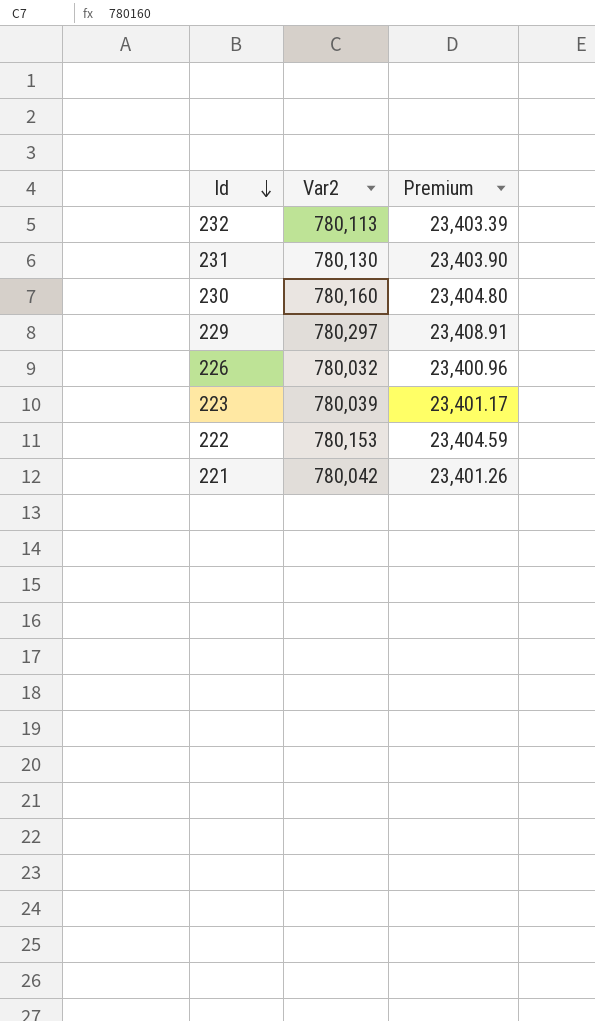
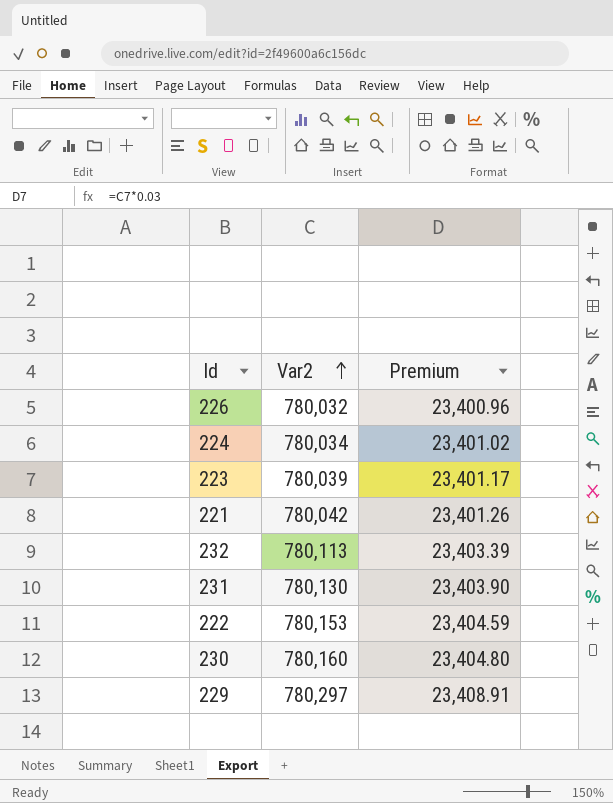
row order: Id descending -> Var2 ascending
row 224: none -> 780,034 | 23,401.02

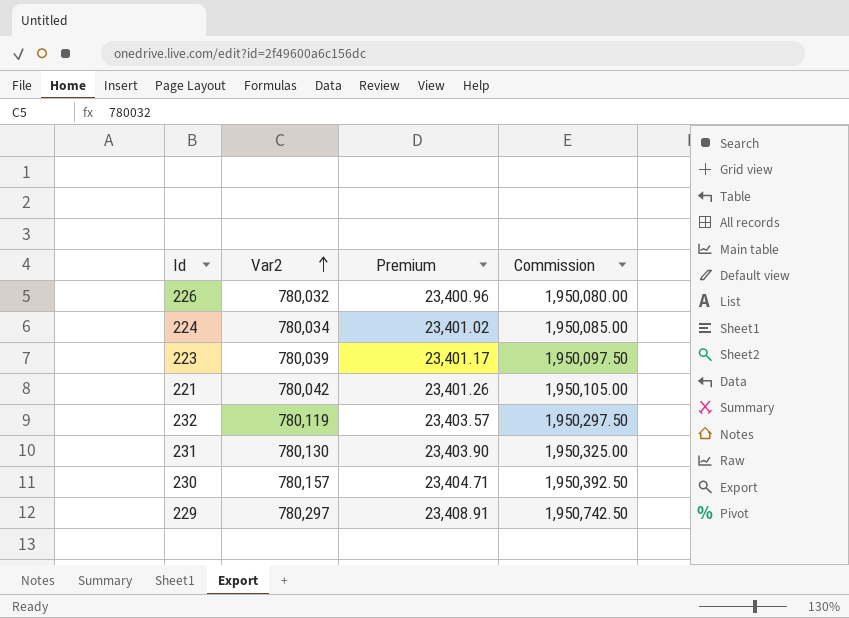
column Commission | formula: none -> [Var2] * 2.5
row 222: 780,153 | 23,404.59 -> none
232 | Var2: 780,113 -> 780,119
232 | Premium: 23,403.39 -> 23,403.57
230 | Var2: 780,160 -> 780,157
230 | Premium: 23,404.80 -> 23,404.71

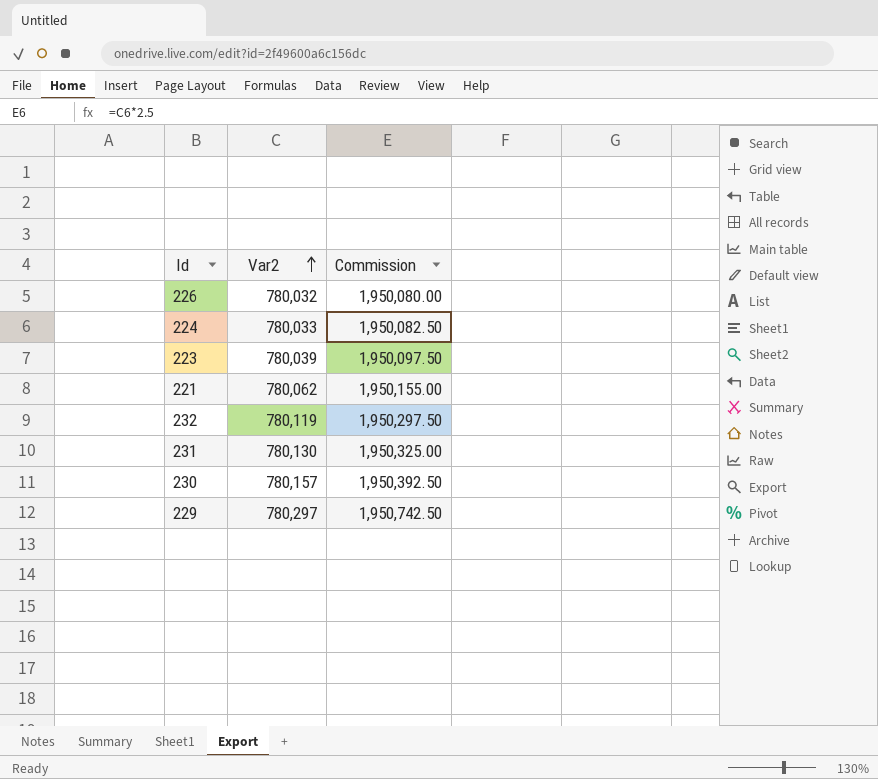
column Premium | formula: [Var2] * 0.03 -> none
224 | Var2: 780,034 -> 780,033
224 | Commission: 1,950,085.00 -> 1,950,082.50
221 | Var2: 780,042 -> 780,062
221 | Commission: 1,950,105.00 -> 1,950,155.00

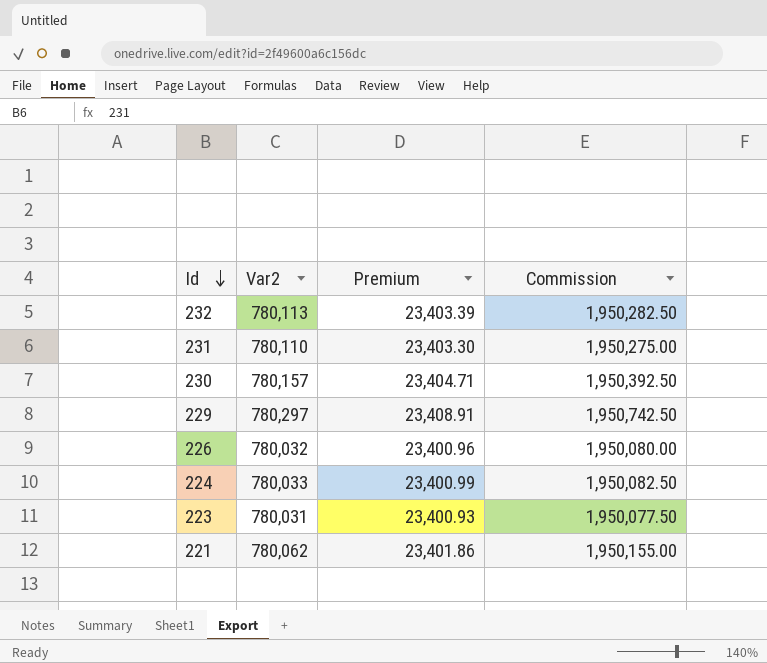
row order: Var2 ascending -> Id descending
column Premium | formula: none -> [Var2] * 0.03
232 | Var2: 780,119 -> 780,113
232 | Commission: 1,950,297.50 -> 1,950,282.50
231 | Var2: 780,130 -> 780,110
231 | Commission: 1,950,325.00 -> 1,950,275.00
223 | Var2: 780,039 -> 780,031
223 | Commission: 1,950,097.50 -> 1,950,077.50

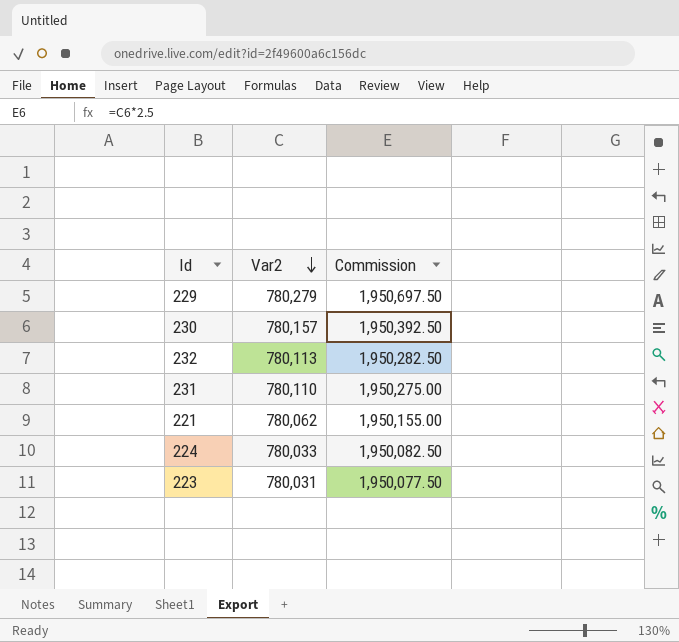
row order: Id descending -> Var2 descending
column Premium | formula: [Var2] * 0.03 -> none
row 226: 780,032 | 23,400.96 | 1,950,080.00 -> none
229 | Var2: 780,297 -> 780,279
229 | Commission: 1,950,742.50 -> 1,950,697.50

